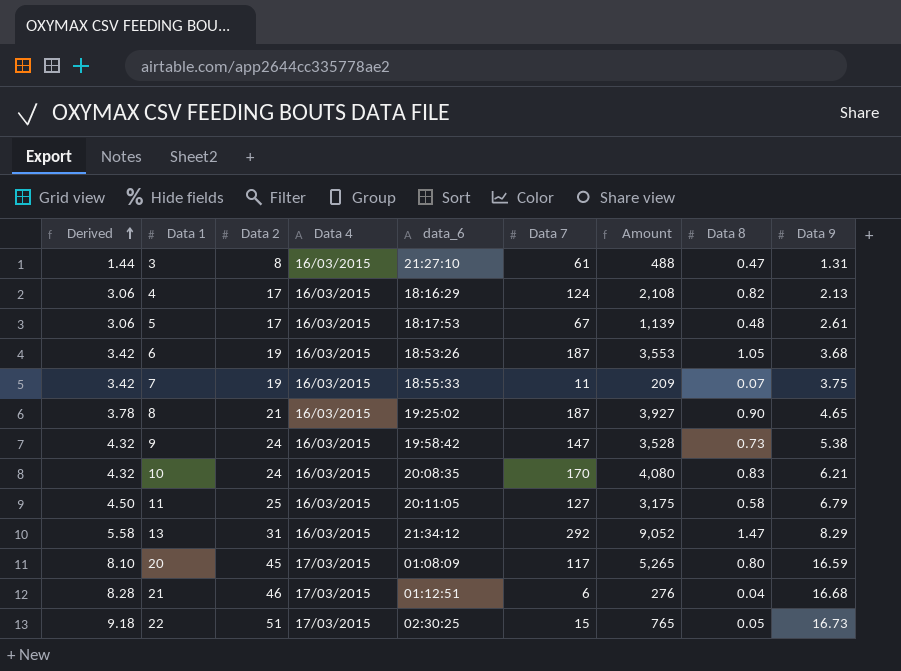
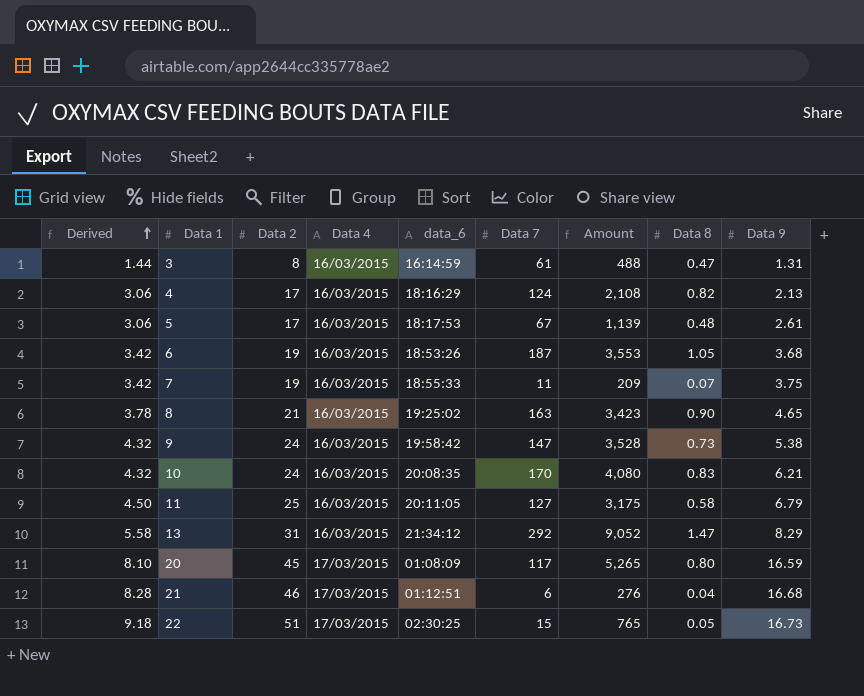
3 | data_6: 21:27:10 -> 16:14:59
8 | Data 7: 187 -> 163
8 | Amount: 3,927 -> 3,423

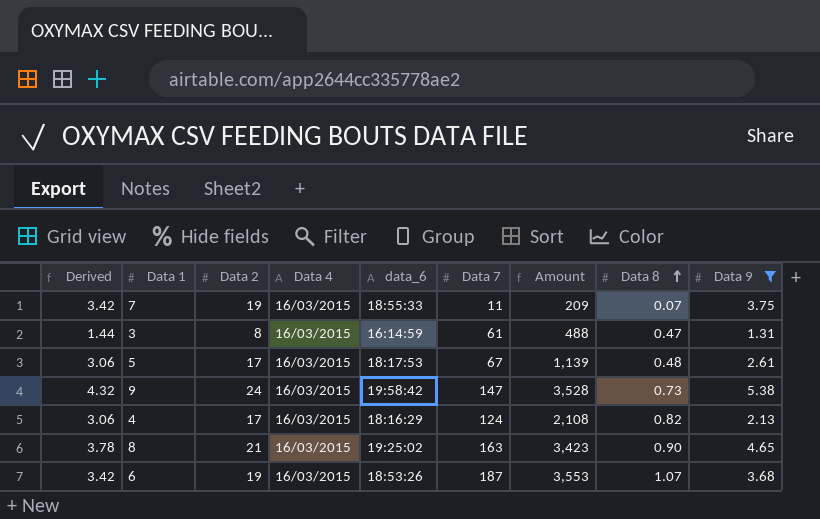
filter: none -> Data 9 <= 5.38
row order: Derived ascending -> Data 8 ascending
6 | Data 8: 1.05 -> 1.07

